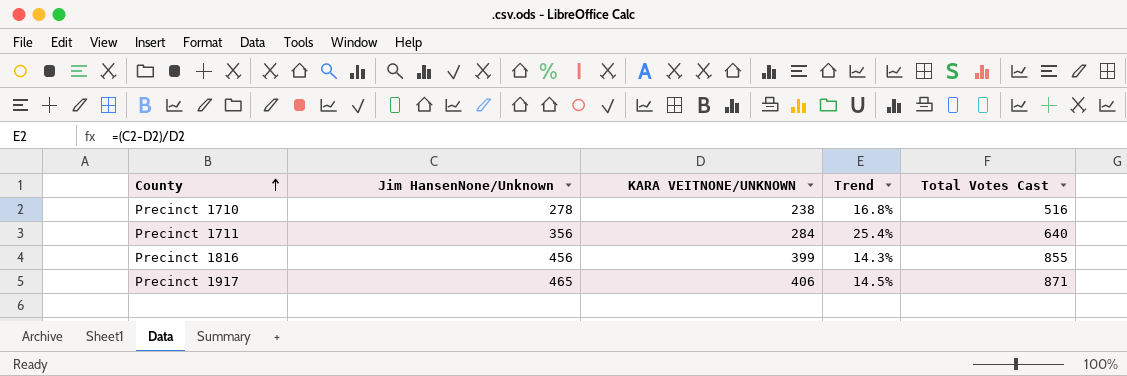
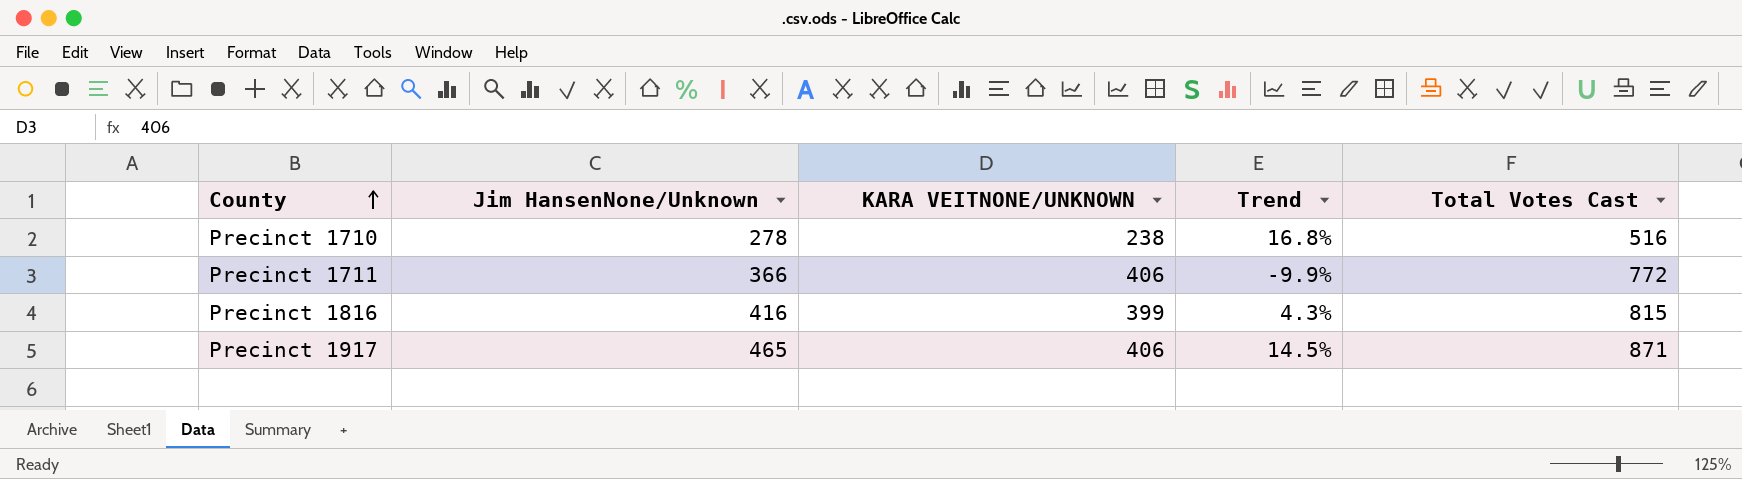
Precinct 1711 | Jim HansenNone/Unknown: 356 -> 366
Precinct 1711 | KARA VEITNONE/UNKNOWN: 284 -> 406
Precinct 1711 | Trend: 25.4% -> -9.9%
Precinct 1711 | Total Votes Cast: 640 -> 772
Precinct 1816 | Jim HansenNone/Unknown: 456 -> 416
Precinct 1816 | Trend: 14.3% -> 4.3%
Precinct 1816 | Total Votes Cast: 855 -> 815

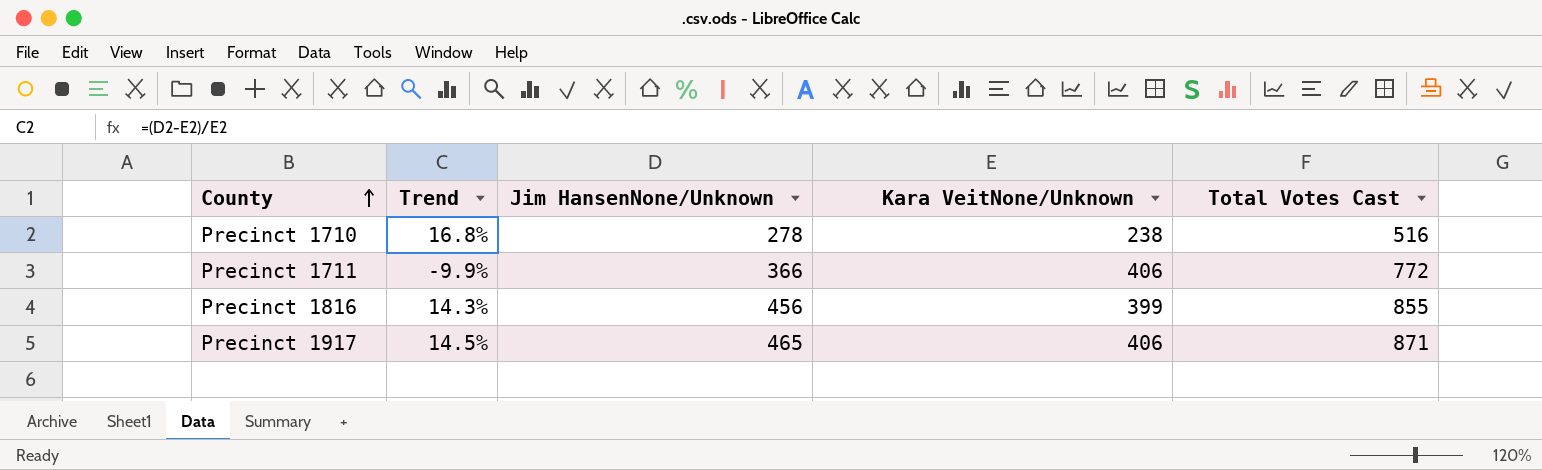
column Trend | position: 4 -> 2
column name: KARA VEITNONE/UNKNOWN -> Kara VeitNone/Unknown
Precinct 1816 | Trend: 4.3% -> 14.3%
Precinct 1816 | Jim HansenNone/Unknown: 416 -> 456
Precinct 1816 | Total Votes Cast: 815 -> 855

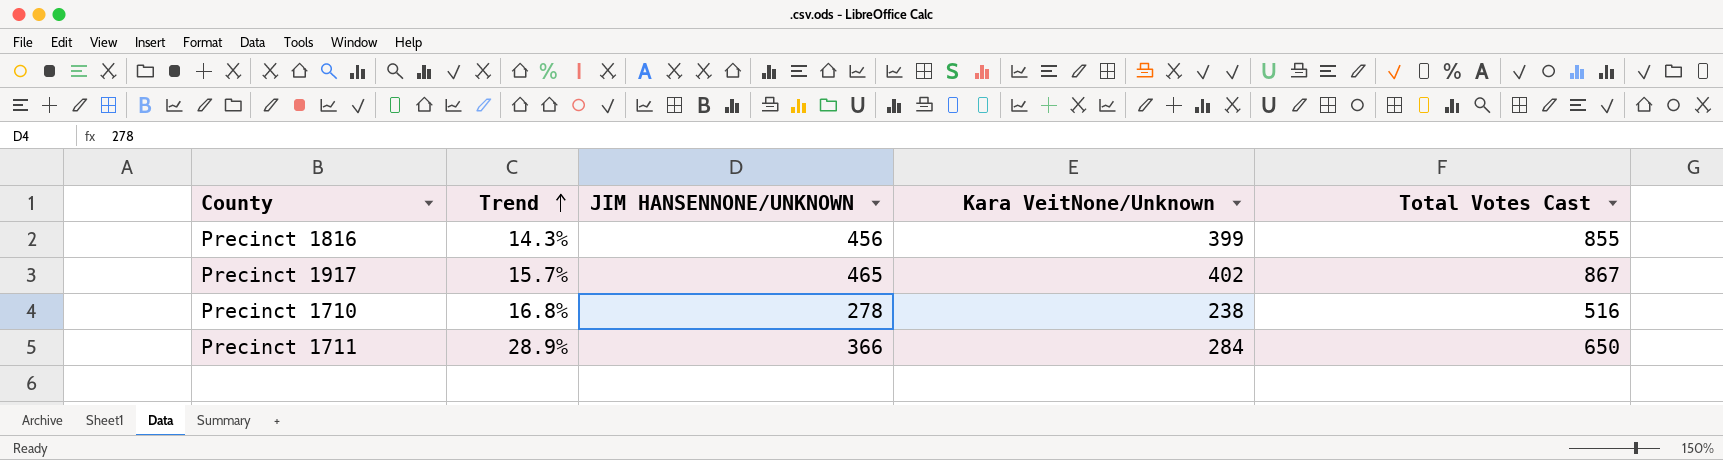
row order: County ascending -> Trend ascending
column name: Jim HansenNone/Unknown -> JIM HANSENNONE/UNKNOWN
Precinct 1917 | Trend: 14.5% -> 15.7%
Precinct 1917 | Kara VeitNone/Unknown: 406 -> 402
Precinct 1917 | Total Votes Cast: 871 -> 867
Precinct 1711 | Trend: -9.9% -> 28.9%
Precinct 1711 | Kara VeitNone/Unknown: 406 -> 284
Precinct 1711 | Total Votes Cast: 772 -> 650

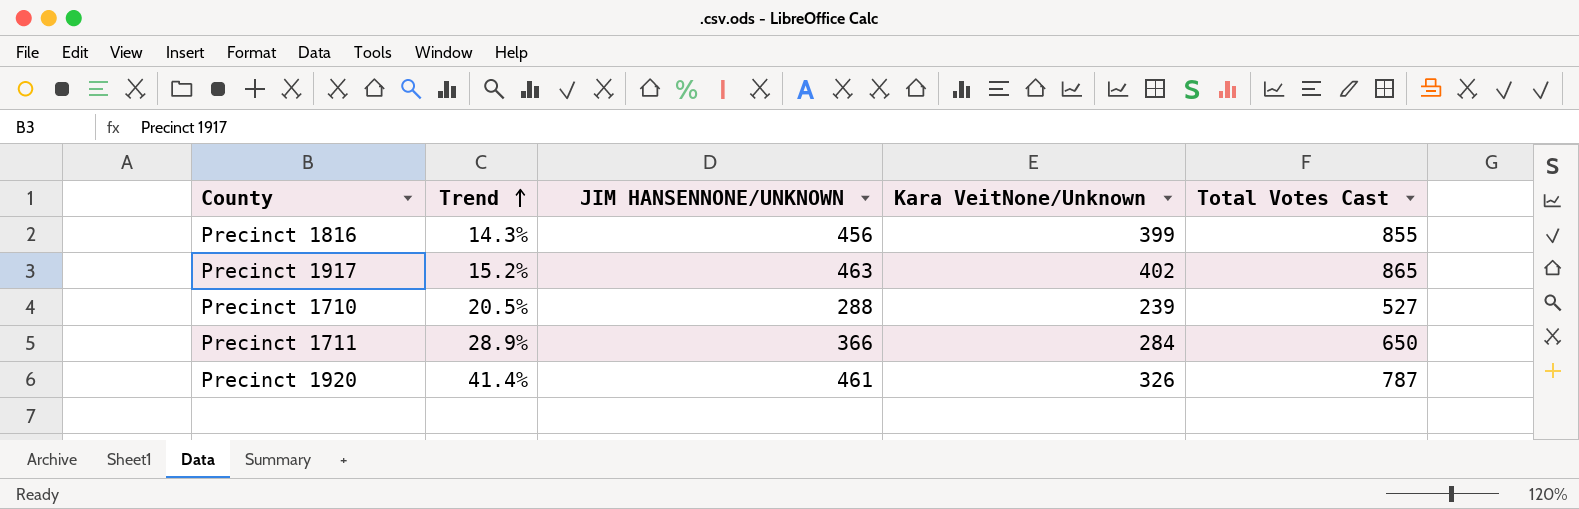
Precinct 1917 | Trend: 15.7% -> 15.2%
Precinct 1917 | JIM HANSENNONE/UNKNOWN: 465 -> 463
Precinct 1917 | Total Votes Cast: 867 -> 865
Precinct 1710 | Trend: 16.8% -> 20.5%
Precinct 1710 | JIM HANSENNONE/UNKNOWN: 278 -> 288
Precinct 1710 | Kara VeitNone/Unknown: 238 -> 239
Precinct 1710 | Total Votes Cast: 516 -> 527
row Precinct 1920: none -> 41.4% | 461 | 326 | 787

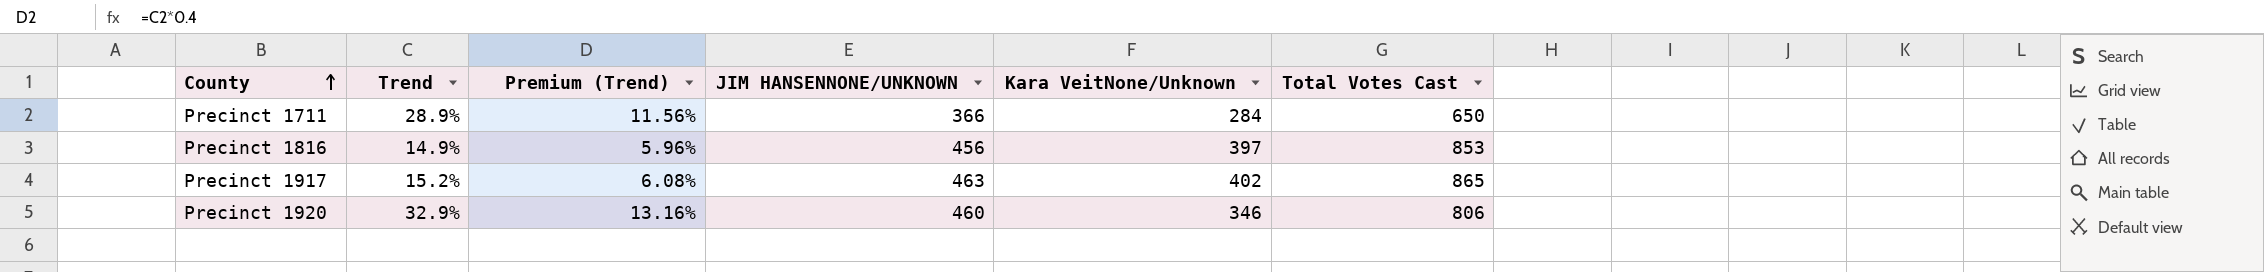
row order: Trend ascending -> County ascending
column Premium (Trend) | formula: none -> [Trend] * 0.4
row Precinct 1710: 20.5% | 288 | 239 | 527 -> none
Precinct 1816 | Trend: 14.3% -> 14.9%
Precinct 1816 | Kara VeitNone/Unknown: 399 -> 397
Precinct 1816 | Total Votes Cast: 855 -> 853
Precinct 1920 | Trend: 41.4% -> 32.9%
Precinct 1920 | JIM HANSENNONE/UNKNOWN: 461 -> 460
Precinct 1920 | Kara VeitNone/Unknown: 326 -> 346
Precinct 1920 | Total Votes Cast: 787 -> 806

